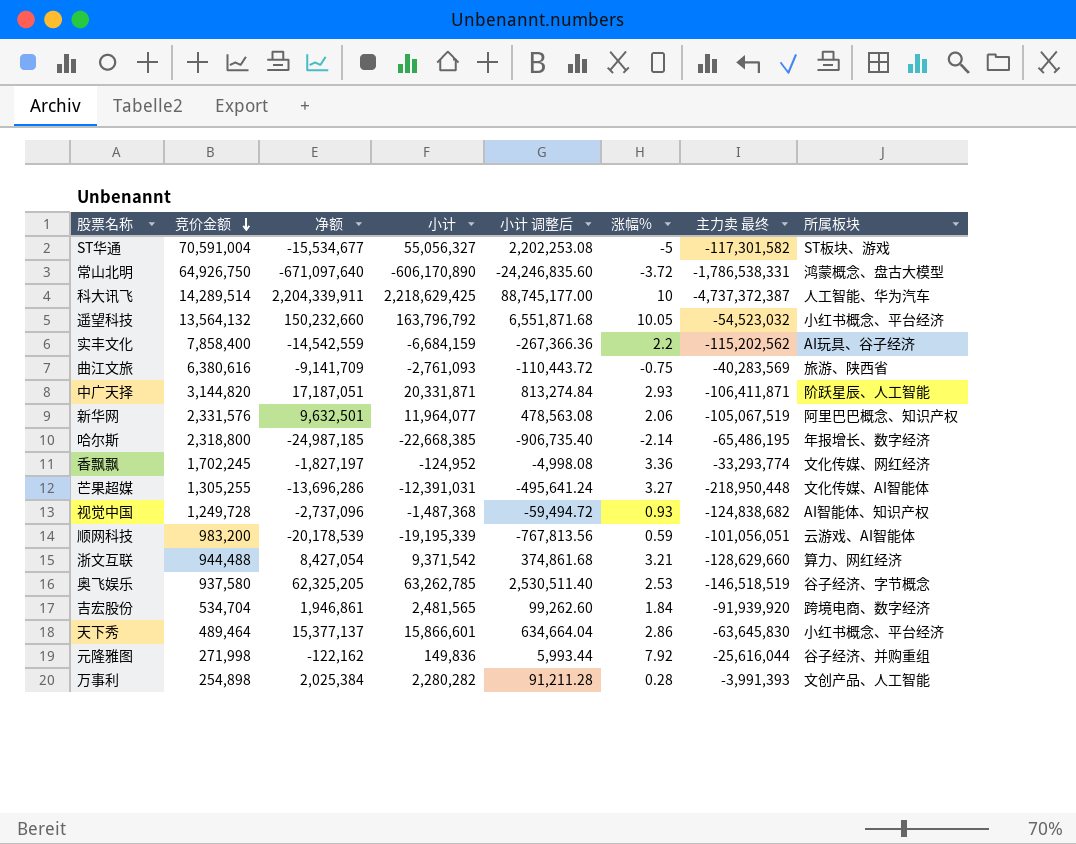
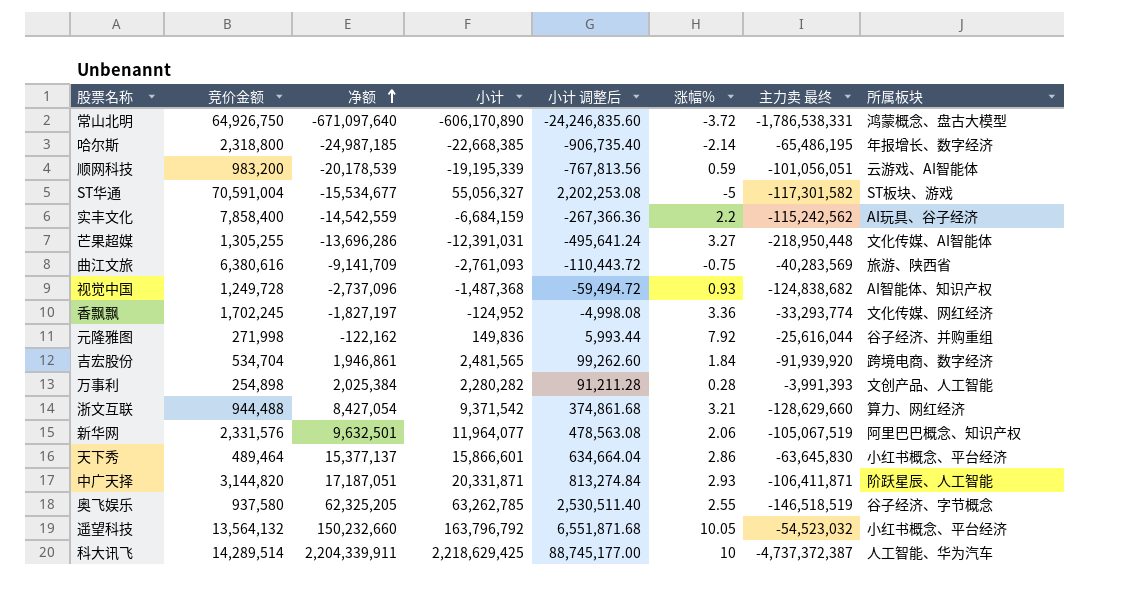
row order: 竞价金额 descending -> 净额 ascending
实丰文化 | 主力卖 最终: -115,202,562 -> -115,242,562
奥飞娱乐 | 涨幅%: 2.53 -> 2.55

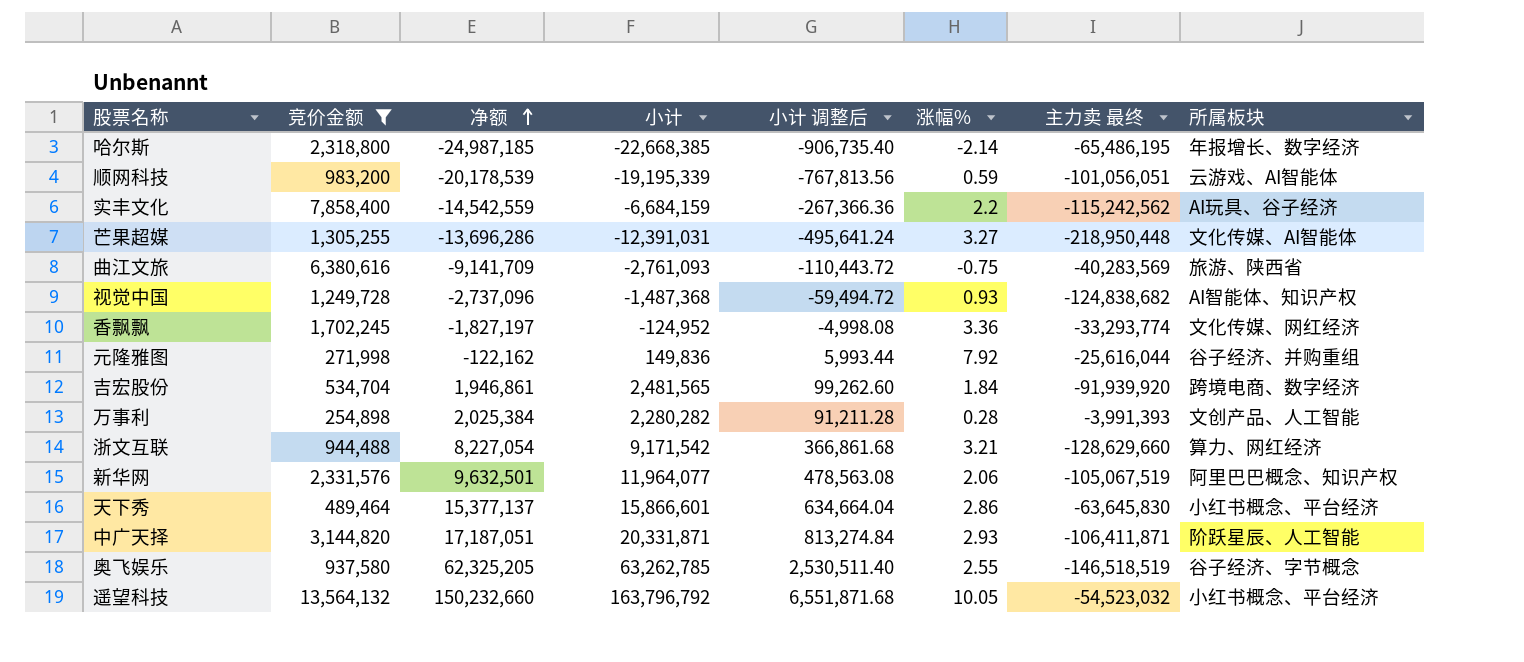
filter: none -> 竞价金额 <= 13,564,132
浙文互联 | 净额: 8,427,054 -> 8,227,054
浙文互联 | 小计: 9,371,542 -> 9,171,542
浙文互联 | 小计 调整后: 374,861.68 -> 366,861.68

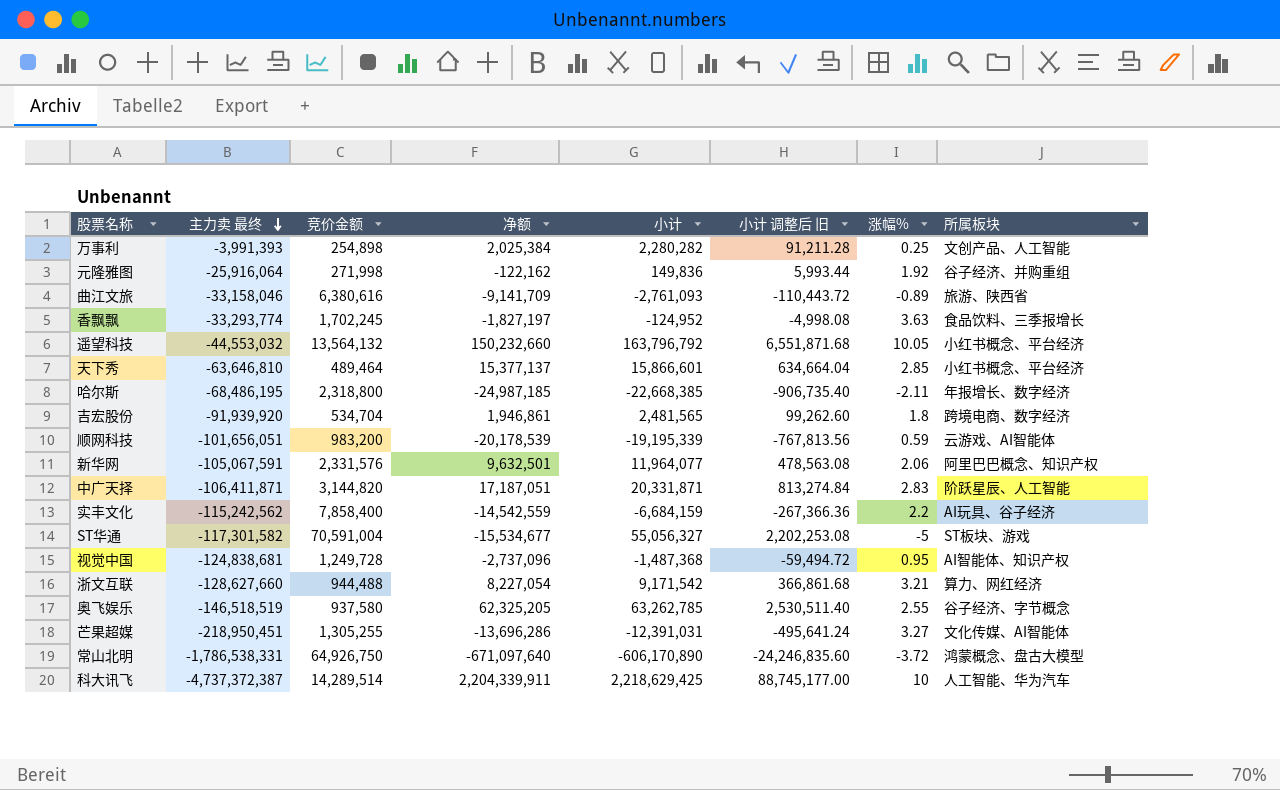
filter: 竞价金额 <= 13,564,132 -> none
row order: 净额 ascending -> 主力卖 最终 descending
column 主力卖 最终 | position: 7 -> 2
column name: 小计 调整后 -> 小计 调整后 旧
万事利 | 涨幅%: 0.28 -> 0.25
元隆雅图 | 主力卖 最终: -25,616,044 -> -25,916,064
元隆雅图 | 涨幅%: 7.92 -> 1.92
曲江文旅 | 主力卖 最终: -40,283,569 -> -33,158,046
曲江文旅 | 涨幅%: -0.75 -> -0.89
香飘飘 | 涨幅%: 3.36 -> 3.63
香飘飘 | 所属板块: 文化传媒、网红经济 -> 食品饮料、三季报增长
遥望科技 | 主力卖 最终: -54,523,032 -> -44,553,032
天下秀 | 主力卖 最终: -63,645,830 -> -63,646,810
天下秀 | 涨幅%: 2.86 -> 2.85
哈尔斯 | 主力卖 最终: -65,486,195 -> -68,486,195
哈尔斯 | 涨幅%: -2.14 -> -2.11
吉宏股份 | 涨幅%: 1.84 -> 1.8
顺网科技 | 主力卖 最终: -101,056,051 -> -101,656,051
新华网 | 主力卖 最终: -105,067,519 -> -105,067,591
中广天择 | 涨幅%: 2.93 -> 2.83
视觉中国 | 主力卖 最终: -124,838,682 -> -124,838,681
视觉中国 | 涨幅%: 0.93 -> 0.95
浙文互联 | 主力卖 最终: -128,629,660 -> -128,627,660
芒果超媒 | 主力卖 最终: -218,950,448 -> -218,950,451

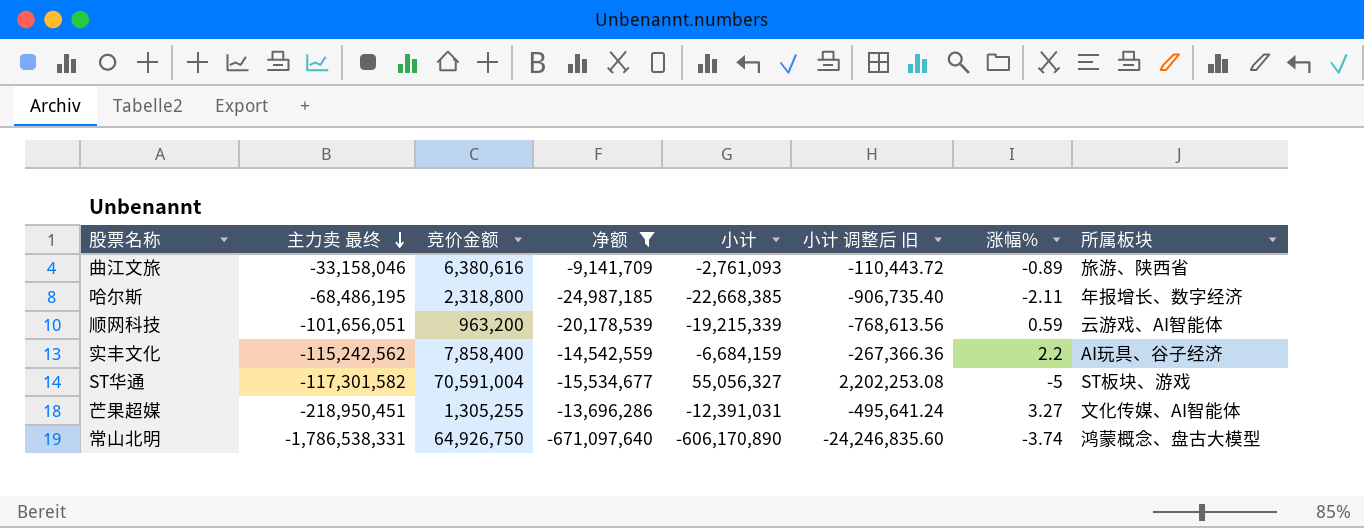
filter: none -> 净额 <= -9,141,709
顺网科技 | 竞价金额: 983,200 -> 963,200
顺网科技 | 小计: -19,195,339 -> -19,215,339
顺网科技 | 小计 调整后 旧: -767,813.56 -> -768,613.56
常山北明 | 涨幅%: -3.72 -> -3.74

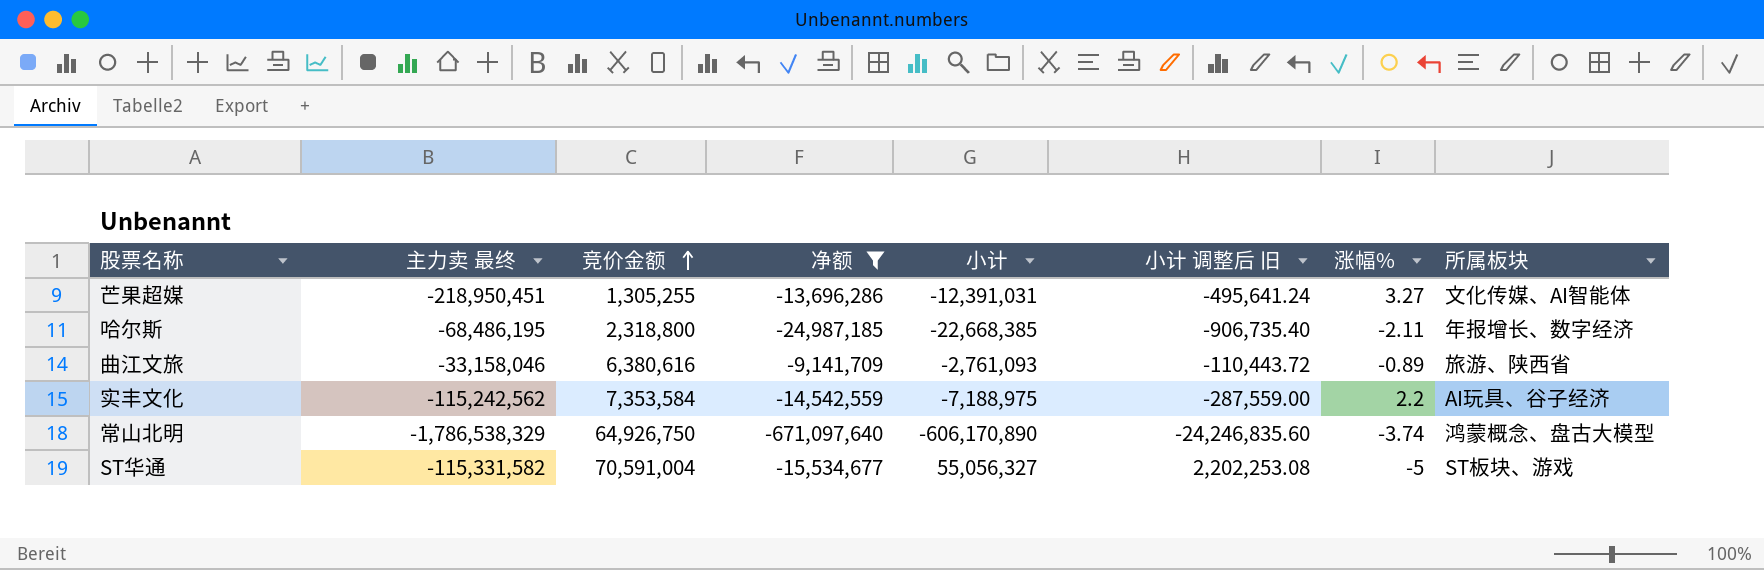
row order: 主力卖 最终 descending -> 竞价金额 ascending
row 顺网科技: -101,656,051 | 963,200 | -20,178,539 | -19,215,339 | -768,613.56 | 0.59 | 云游戏、AI智能体 -> none
实丰文化 | 竞价金额: 7,858,400 -> 7,353,584
实丰文化 | 小计: -6,684,159 -> -7,188,975
实丰文化 | 小计 调整后 旧: -267,366.36 -> -287,559.00
常山北明 | 主力卖 最终: -1,786,538,331 -> -1,786,538,329
ST华通 | 主力卖 最终: -117,301,582 -> -115,331,582

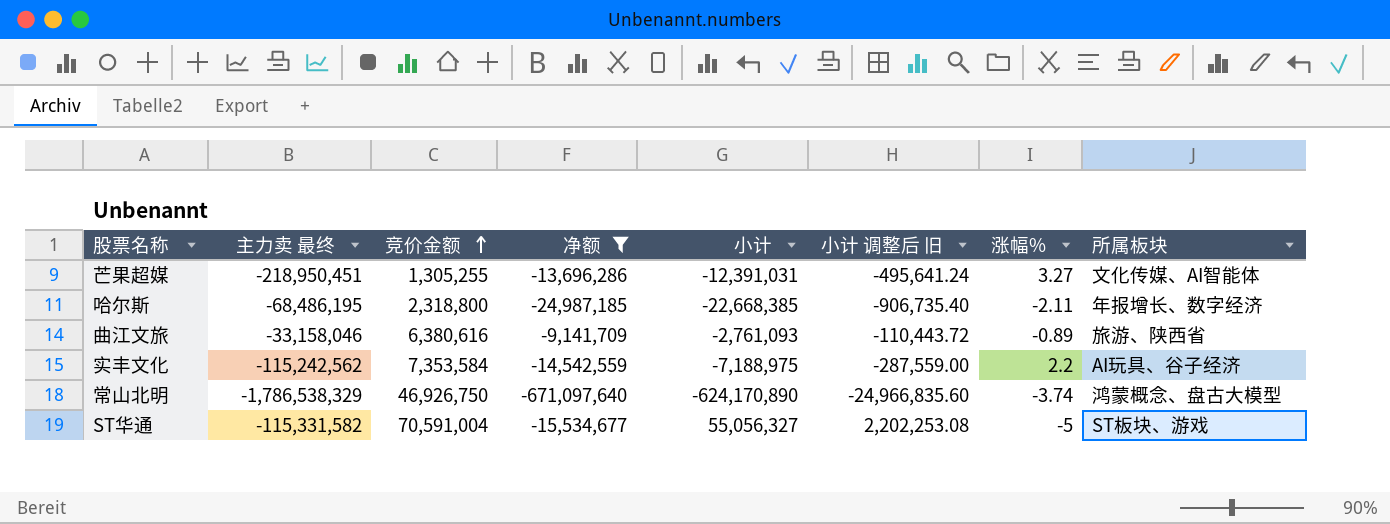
常山北明 | 竞价金额: 64,926,750 -> 46,926,750
常山北明 | 小计: -606,170,890 -> -624,170,890
常山北明 | 小计 调整后 旧: -24,246,835.60 -> -24,966,835.60

